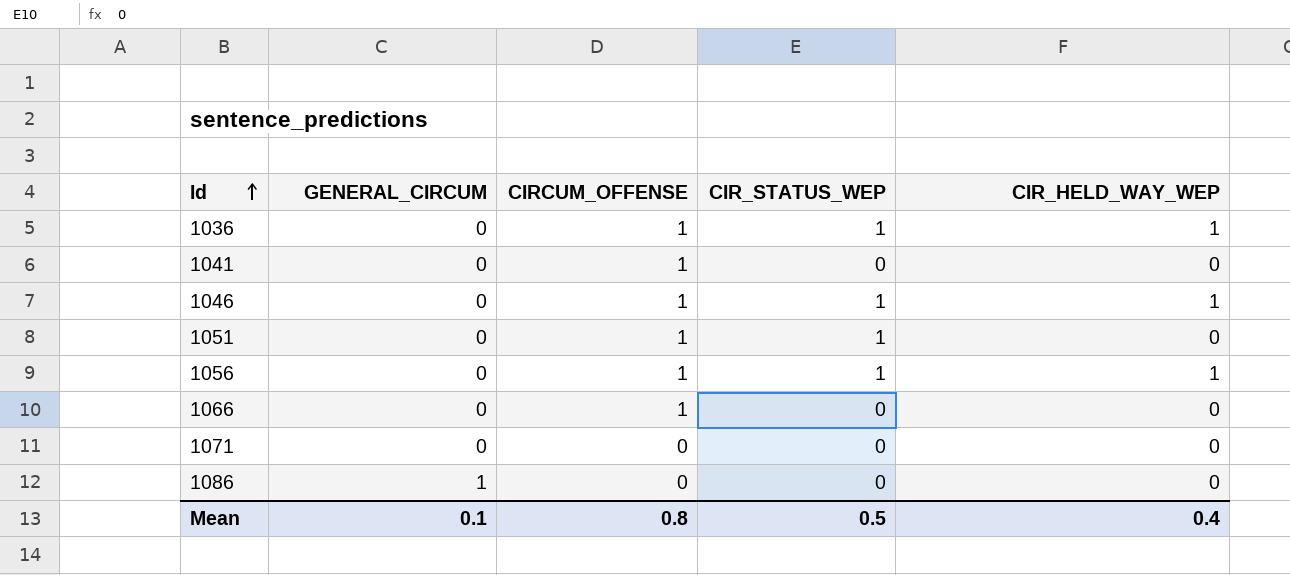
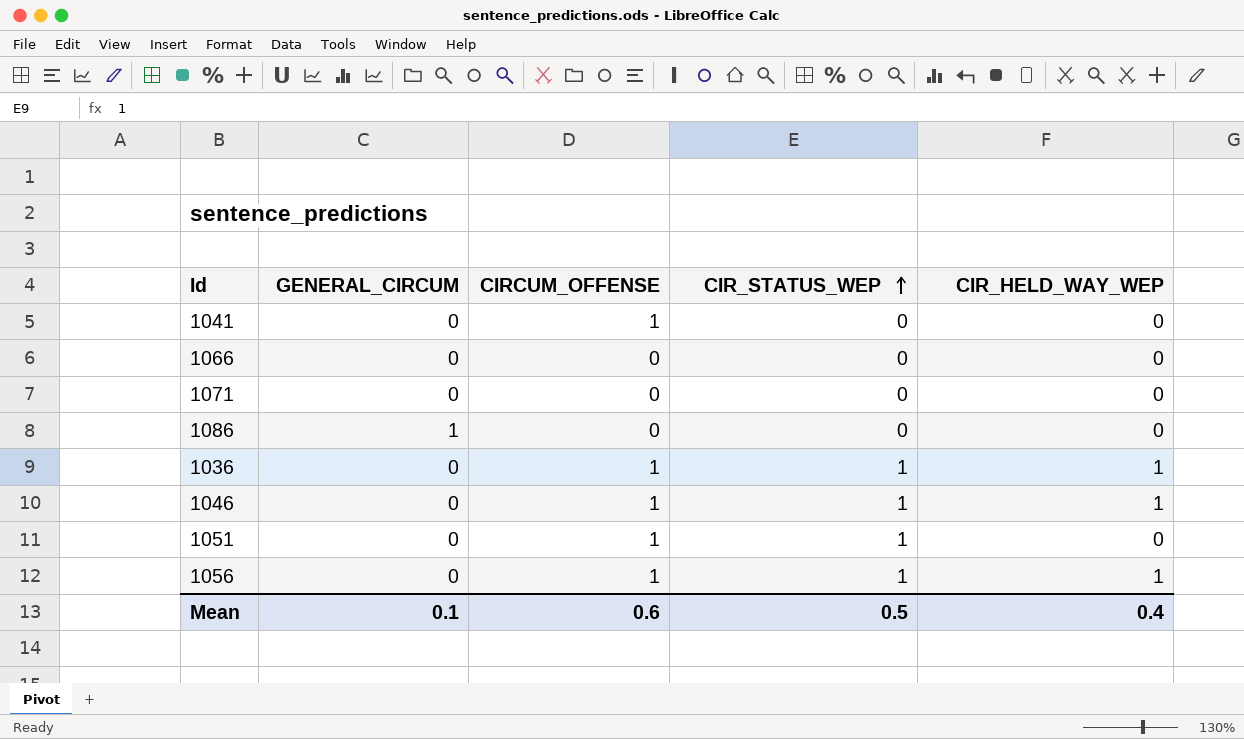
row order: Id ascending -> CIR_STATUS_WEP ascending
1066 | CIRCUM_OFFENSE: 1 -> 0
Mean | CIRCUM_OFFENSE: 0.8 -> 0.6

